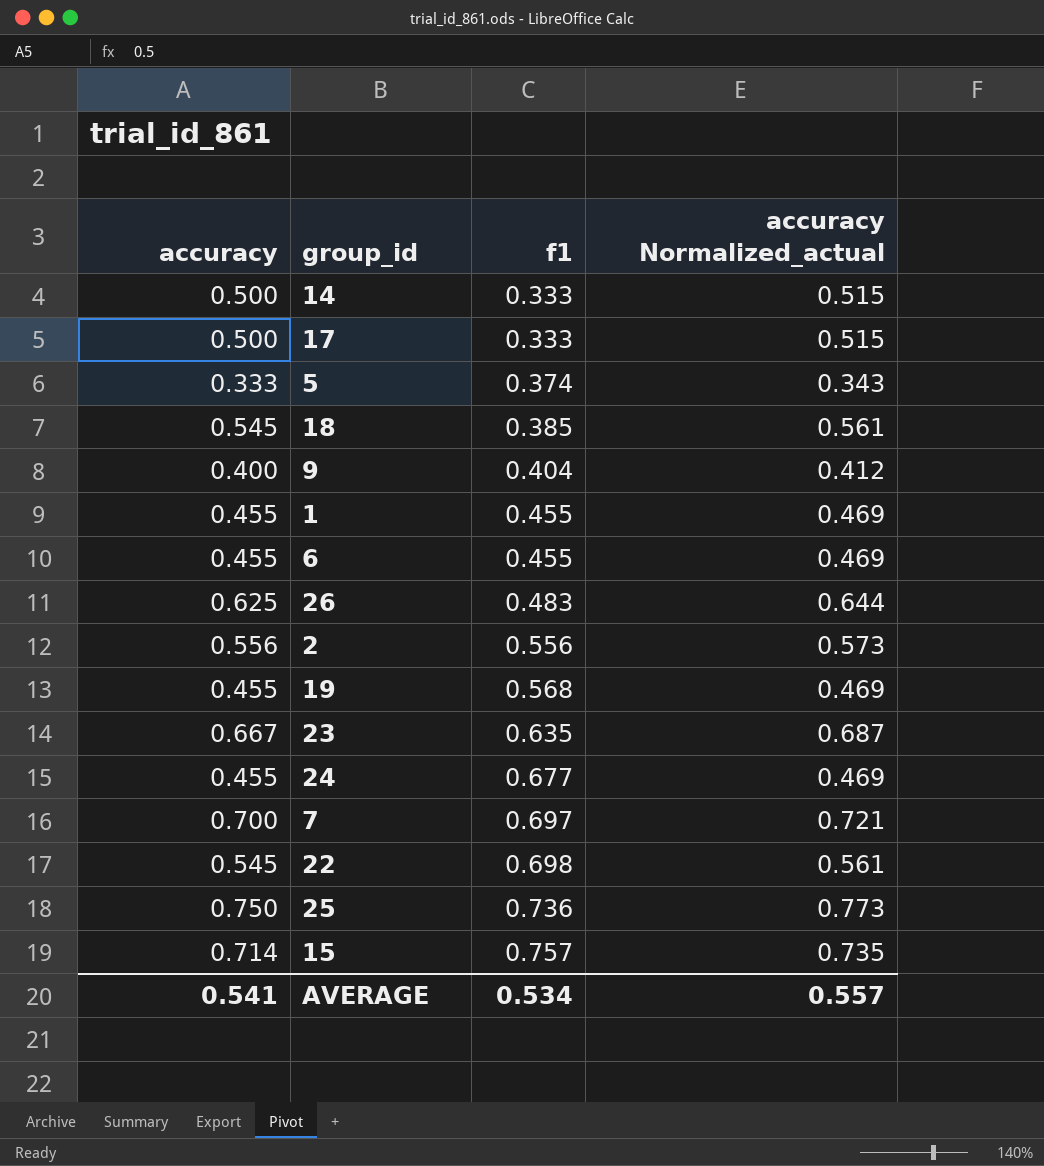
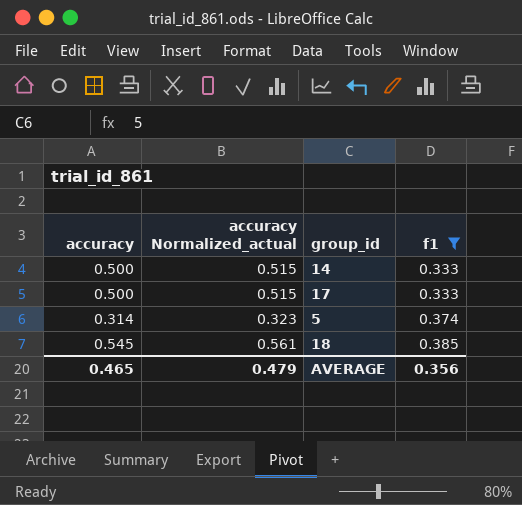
filter: none -> f1 <= 0.385
column accuracy Normalized_actual | position: 4 -> 2
5 | accuracy: 0.333 -> 0.314
5 | accuracy Normalized_actual: 0.343 -> 0.323
AVERAGE | accuracy: 0.541 -> 0.465
AVERAGE | accuracy Normalized_actual: 0.557 -> 0.479
AVERAGE | f1: 0.534 -> 0.356

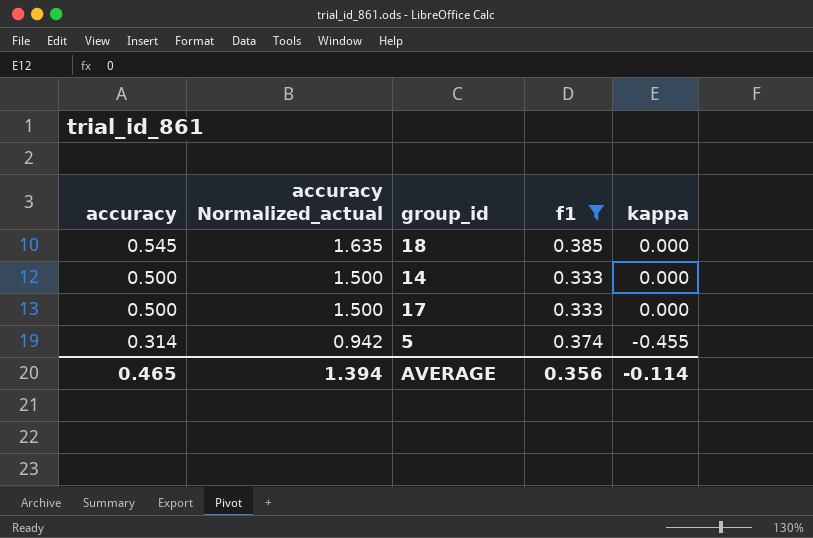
row order: f1 ascending -> accuracy descending
column accuracy Normalized_actual | formula: [accuracy] * 1.03 -> [accuracy] * 3
column kappa | position: none -> 5
AVERAGE | accuracy Normalized_actual: 0.479 -> 1.394

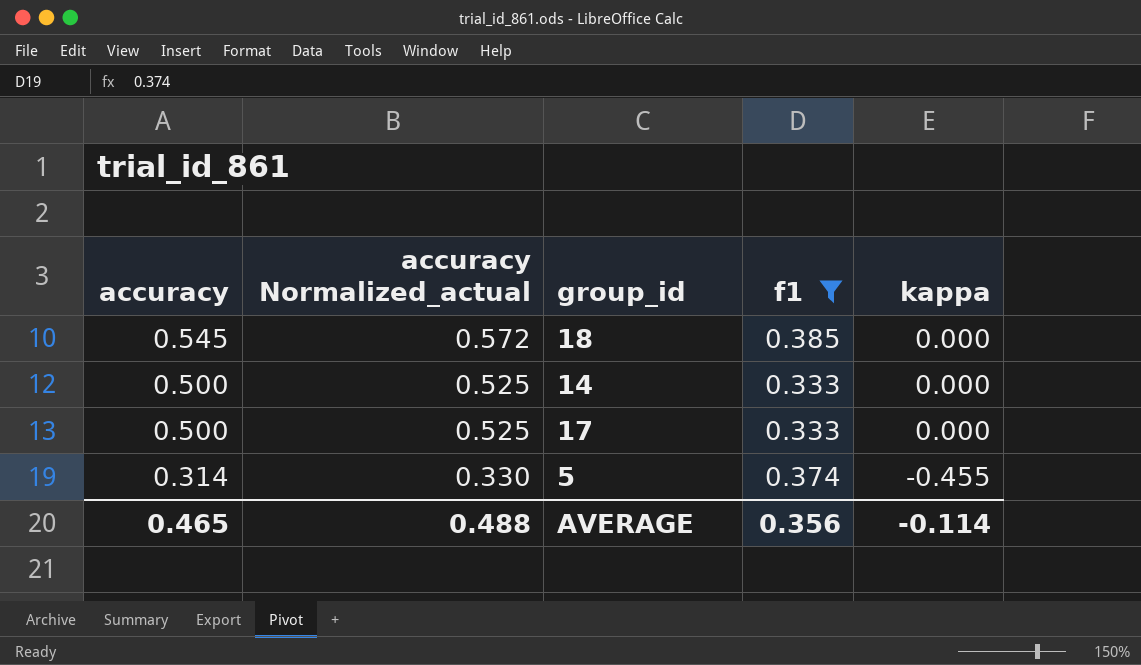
column accuracy Normalized_actual | formula: [accuracy] * 3 -> [accuracy] * 1.05
AVERAGE | accuracy Normalized_actual: 1.394 -> 0.488

